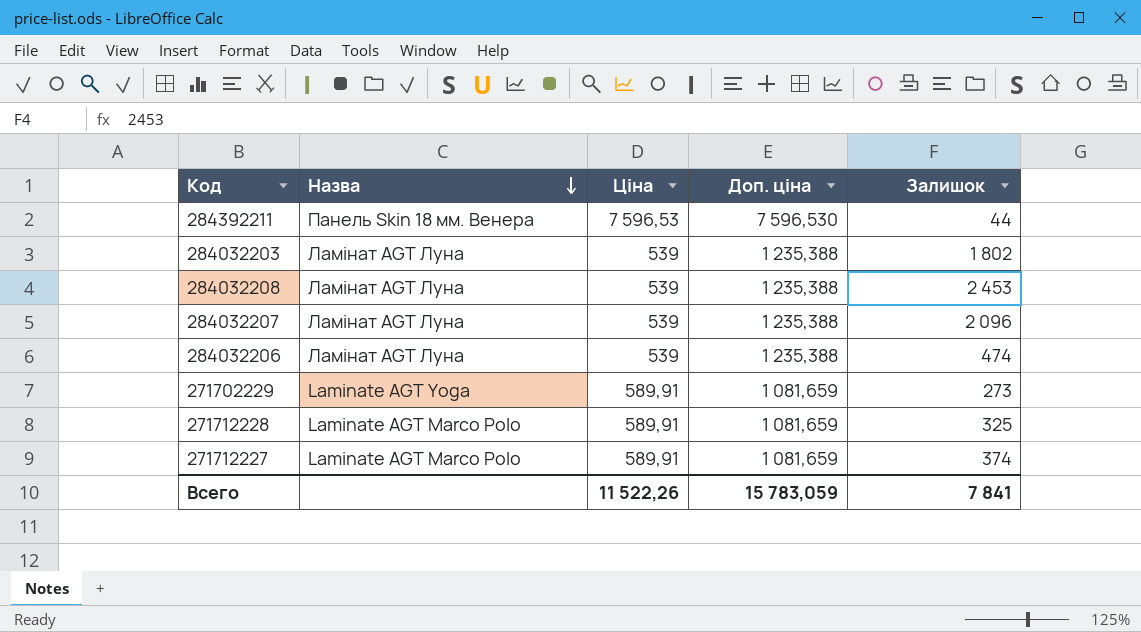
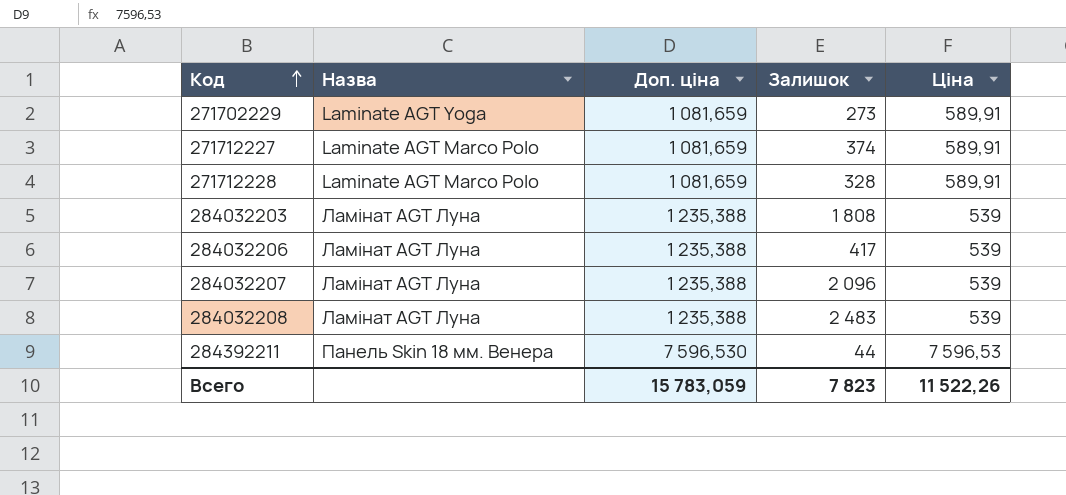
row order: Назва descending -> Код ascending
column Ціна | position: 3 -> 5
271712228 | Залишок: 325 -> 328
284032203 | Залишок: 1 802 -> 1 808
284032206 | Залишок: 474 -> 417
284032208 | Залишок: 2 453 -> 2 483
Всего | Залишок: 7 841 -> 7 823

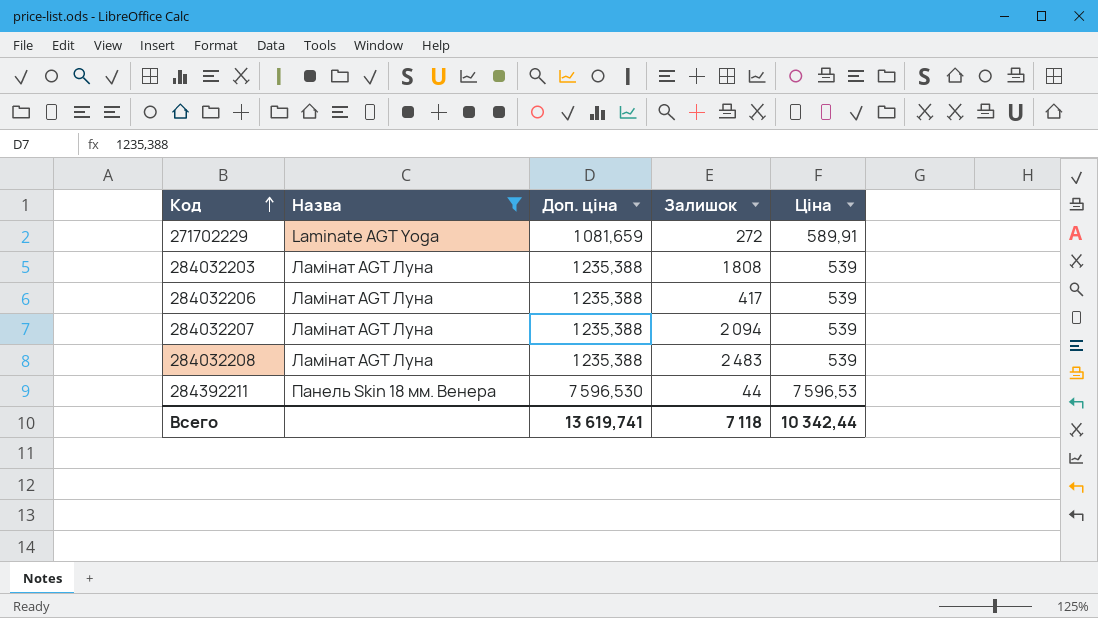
filter: none -> Назва != Laminate AGT Marco Polo
271702229 | Залишок: 273 -> 272
284032207 | Залишок: 2 096 -> 2 094
Всего | Доп. ціна: 15 783,059 -> 13 619,741
Всего | Залишок: 7 823 -> 7 118
Всего | Ціна: 11 522,26 -> 10 342,44

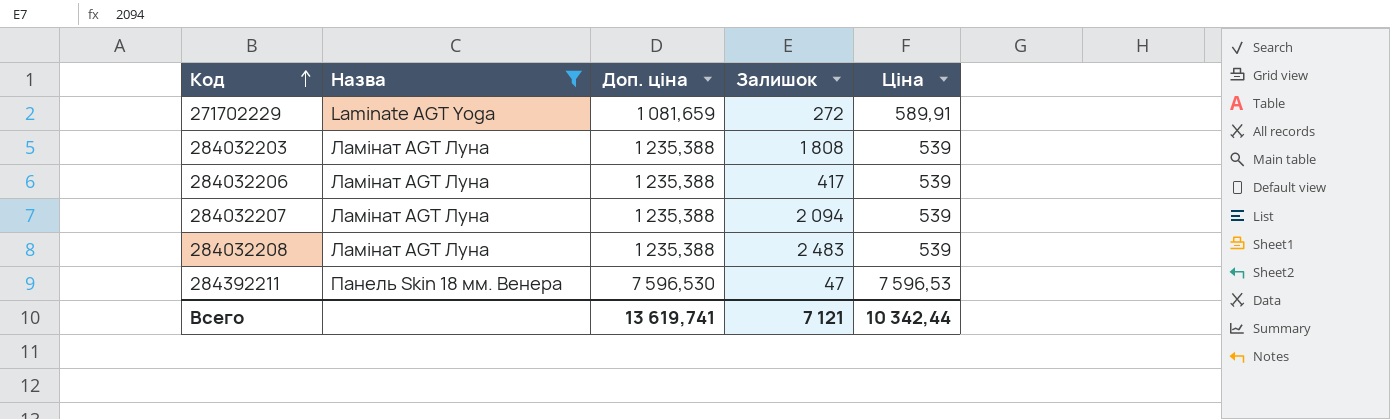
284392211 | Залишок: 44 -> 47
Всего | Залишок: 7 118 -> 7 121

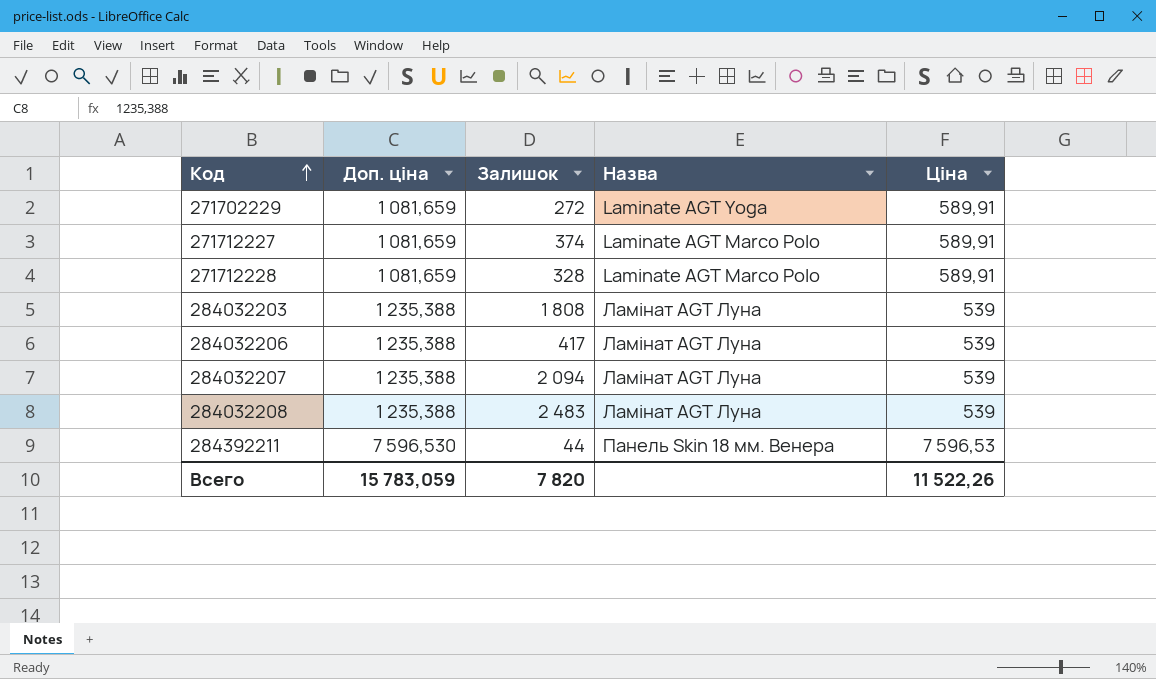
filter: Назва != Laminate AGT Marco Polo -> none
column Назва | position: 2 -> 4
284392211 | Залишок: 47 -> 44
Всего | Доп. ціна: 13 619,741 -> 15 783,059
Всего | Залишок: 7 121 -> 7 820
Всего | Ціна: 10 342,44 -> 11 522,26

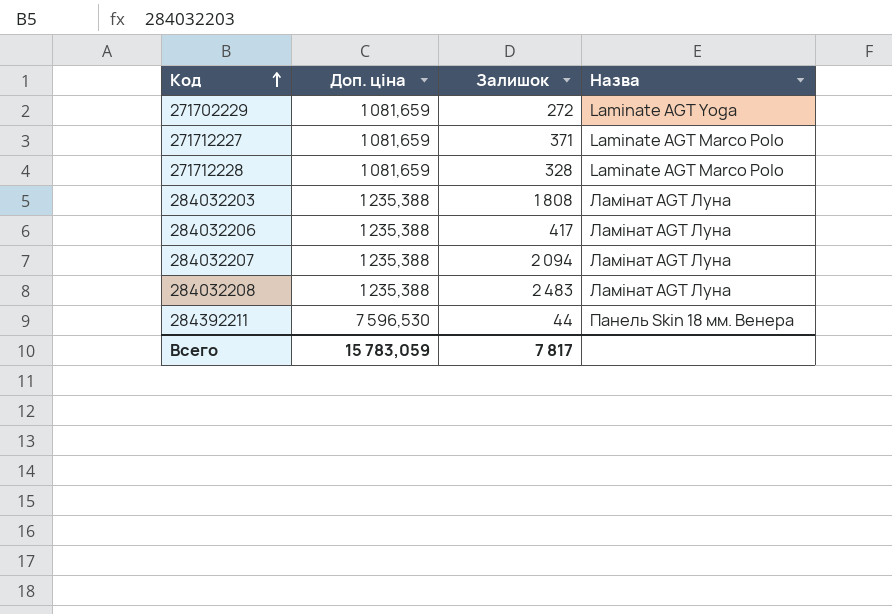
column Ціна | position: 5 -> none
271712227 | Залишок: 374 -> 371
Всего | Залишок: 7 820 -> 7 817

